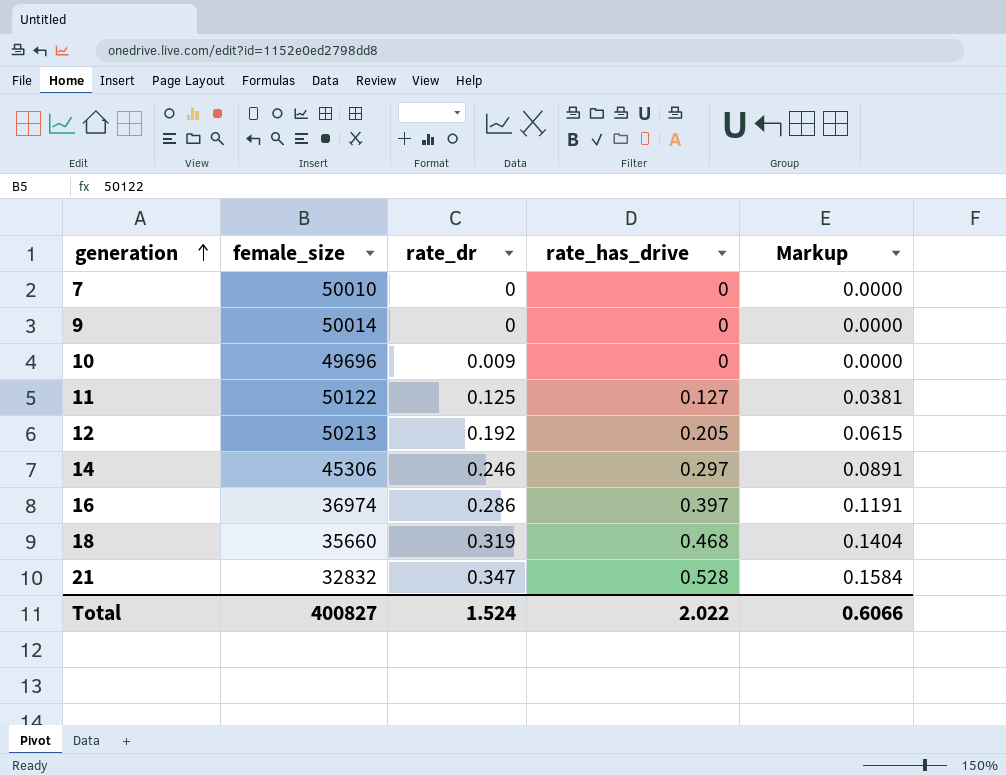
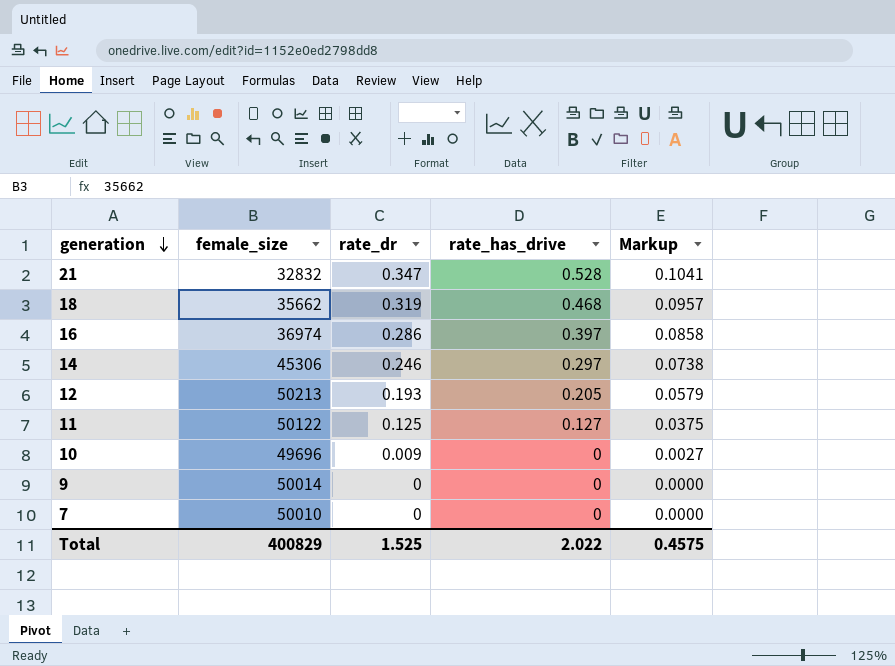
row order: generation ascending -> generation descending
column Markup | formula: [rate_has_drive] * 0.3 -> [rate_dr] * 0.3
18 | female_size: 35660 -> 35662
12 | rate_dr: 0.192 -> 0.193
Total | female_size: 400827 -> 400829
Total | rate_dr: 1.524 -> 1.525
Total | Markup: 0.6066 -> 0.4575

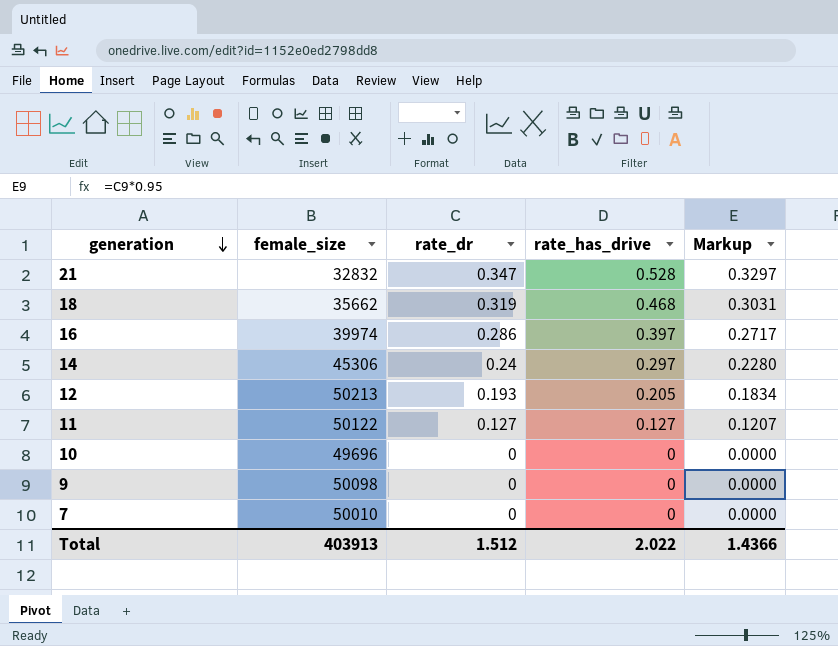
column Markup | formula: [rate_dr] * 0.3 -> [rate_dr] * 0.95
16 | female_size: 36974 -> 39974
14 | rate_dr: 0.246 -> 0.24
11 | rate_dr: 0.125 -> 0.127
10 | rate_dr: 0.009 -> 0
9 | female_size: 50014 -> 50098
Total | female_size: 400829 -> 403913
Total | rate_dr: 1.525 -> 1.512
Total | Markup: 0.4575 -> 1.4366

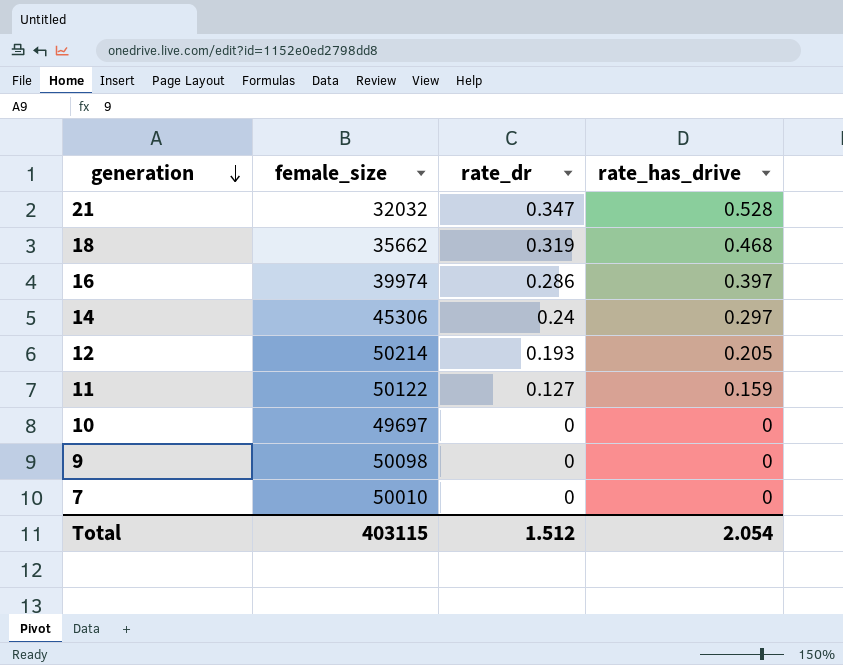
column Markup | formula: [rate_dr] * 0.95 -> none
21 | female_size: 32832 -> 32032
12 | female_size: 50213 -> 50214
11 | rate_has_drive: 0.127 -> 0.159
10 | female_size: 49696 -> 49697
Total | female_size: 403913 -> 403115
Total | rate_has_drive: 2.022 -> 2.054

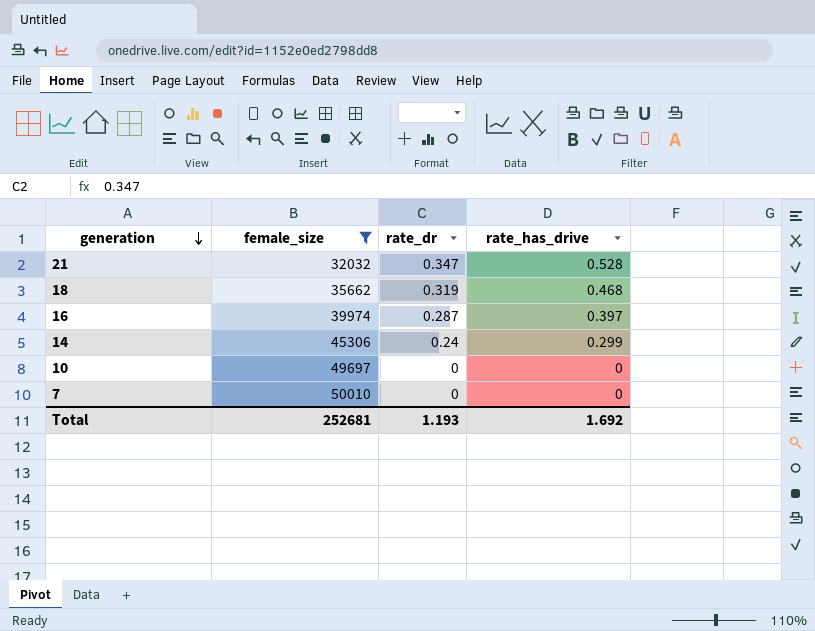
filter: none -> female_size <= 50010
16 | rate_dr: 0.286 -> 0.287
14 | rate_has_drive: 0.297 -> 0.299
Total | female_size: 403115 -> 252681
Total | rate_dr: 1.512 -> 1.193
Total | rate_has_drive: 2.054 -> 1.692

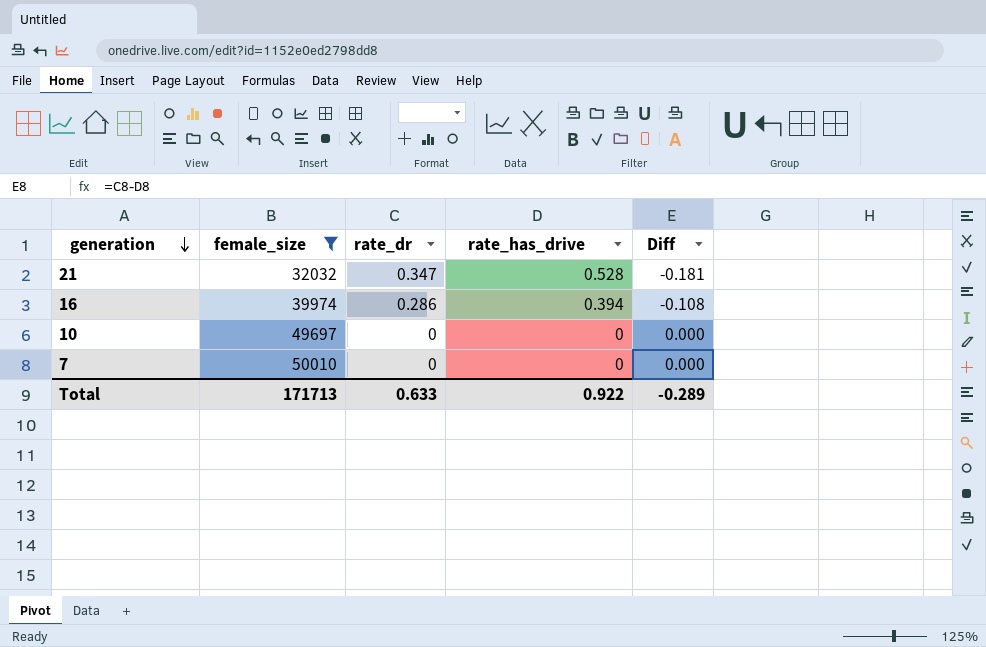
column Diff | formula: none -> [rate_dr] - [rate_has_drive]
row 18: 35662 | 0.319 | 0.468 -> none
row 14: 45306 | 0.24 | 0.299 -> none
16 | rate_dr: 0.287 -> 0.286
16 | rate_has_drive: 0.397 -> 0.394
Total | female_size: 252681 -> 171713
Total | rate_dr: 1.193 -> 0.633
Total | rate_has_drive: 1.692 -> 0.922

